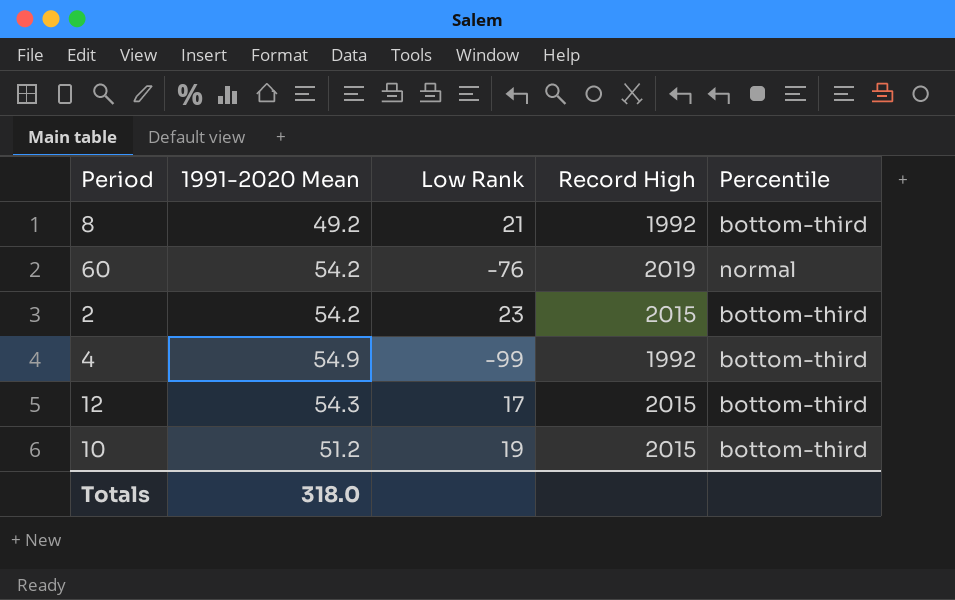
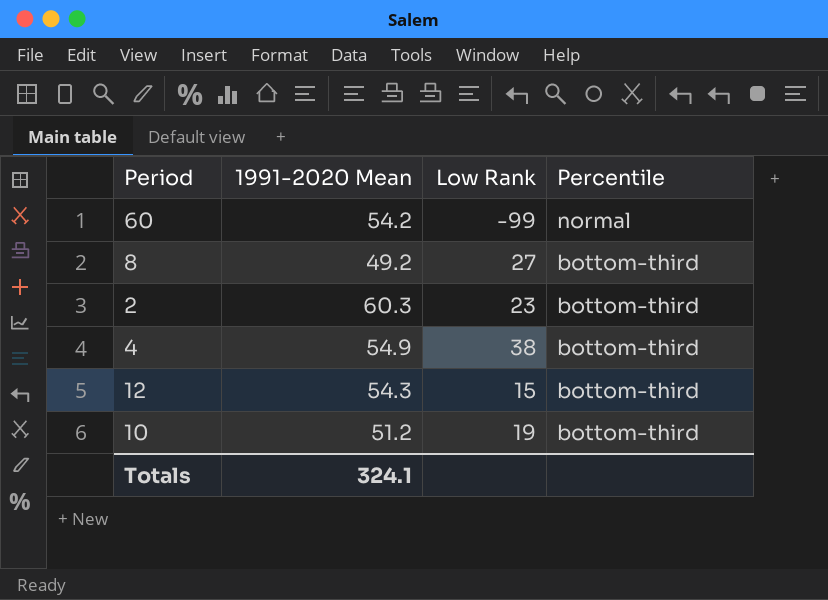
row order: none -> Percentile descending
column Record High | position: 4 -> none
60 | Low Rank: -76 -> -99
8 | Low Rank: 21 -> 27
2 | 1991-2020 Mean: 54.2 -> 60.3
4 | Low Rank: -99 -> 38
12 | Low Rank: 17 -> 15
Totals | 1991-2020 Mean: 318.0 -> 324.1

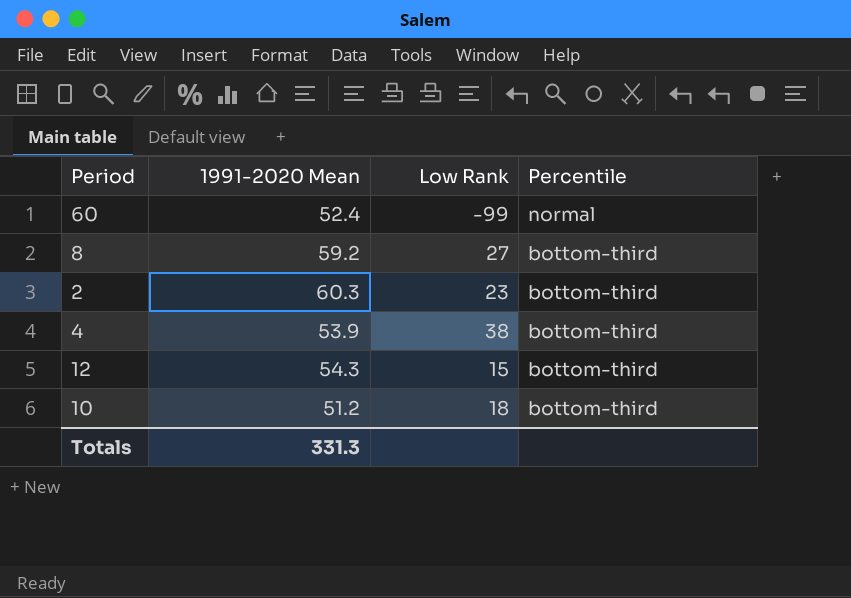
60 | 1991-2020 Mean: 54.2 -> 52.4
8 | 1991-2020 Mean: 49.2 -> 59.2
4 | 1991-2020 Mean: 54.9 -> 53.9
10 | Low Rank: 19 -> 18
Totals | 1991-2020 Mean: 324.1 -> 331.3

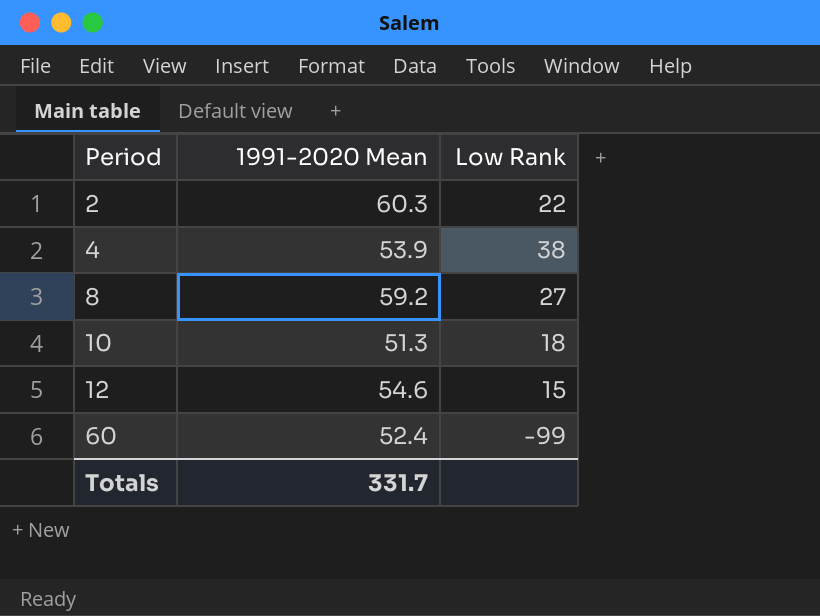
row order: Percentile descending -> Period ascending
column Percentile | position: 4 -> none
2 | Low Rank: 23 -> 22
10 | 1991-2020 Mean: 51.2 -> 51.3
12 | 1991-2020 Mean: 54.3 -> 54.6
Totals | 1991-2020 Mean: 331.3 -> 331.7

